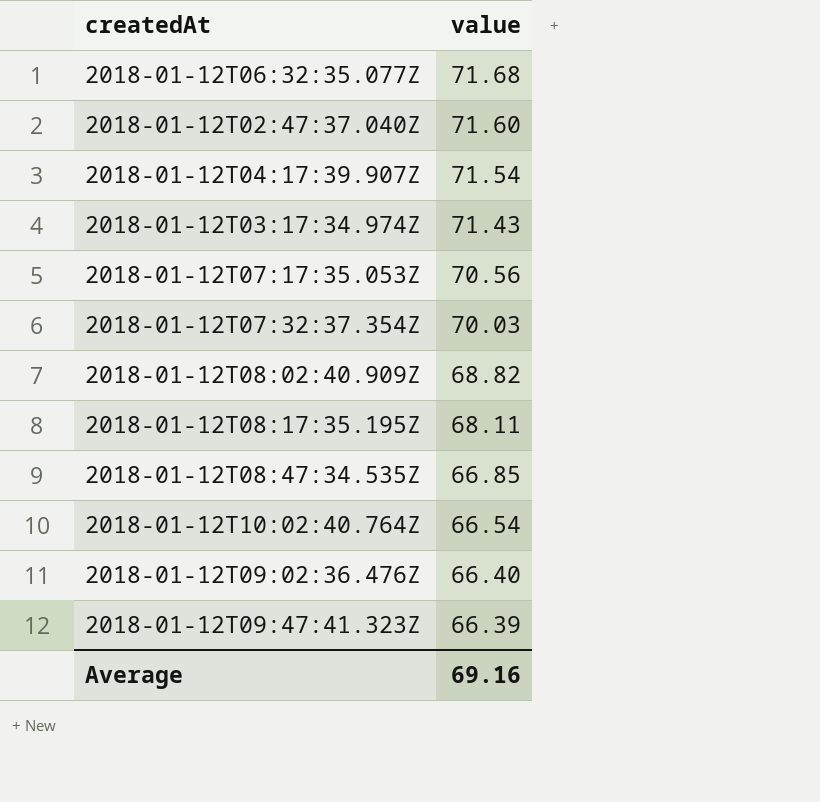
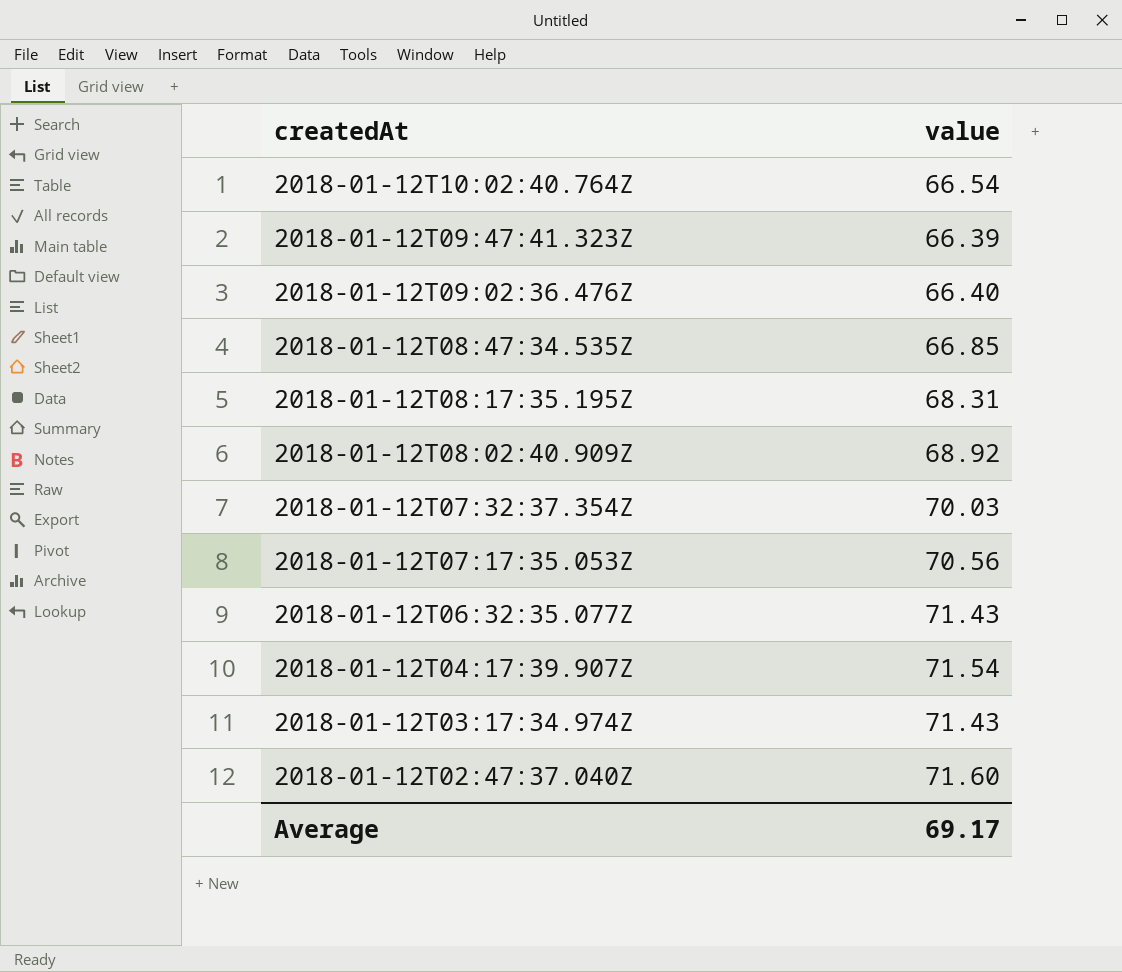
row order: value descending -> createdAt descending
2018-01-12T08:17:35.195Z | value: 68.11 -> 68.31
2018-01-12T08:02:40.909Z | value: 68.82 -> 68.92
2018-01-12T06:32:35.077Z | value: 71.68 -> 71.43
Average | value: 69.16 -> 69.17

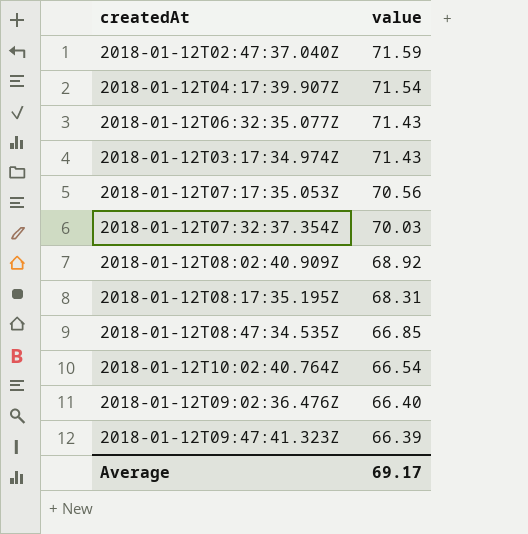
row order: createdAt descending -> value descending
2018-01-12T02:47:37.040Z | value: 71.60 -> 71.59

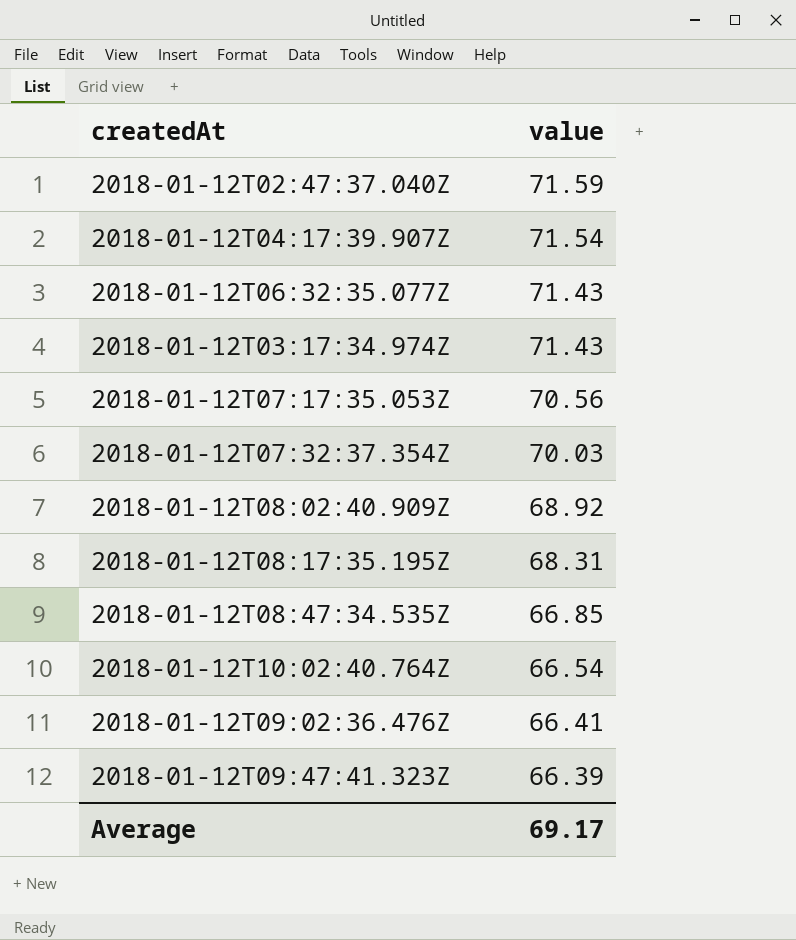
2018-01-12T09:02:36.476Z | value: 66.40 -> 66.41

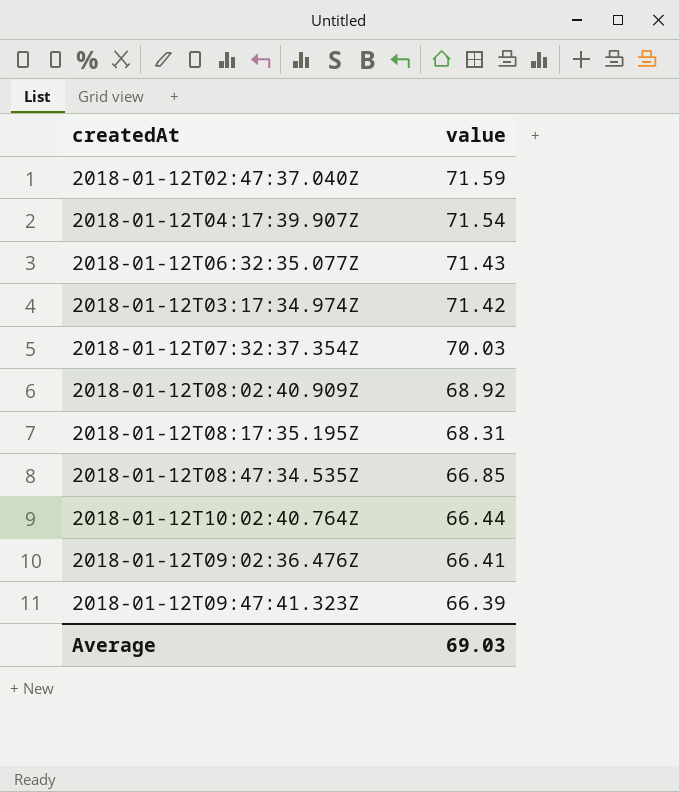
row 2018-01-12T07:17:35.053Z: 70.56 -> none
2018-01-12T03:17:34.974Z | value: 71.43 -> 71.42
2018-01-12T10:02:40.764Z | value: 66.54 -> 66.44
Average | value: 69.17 -> 69.03

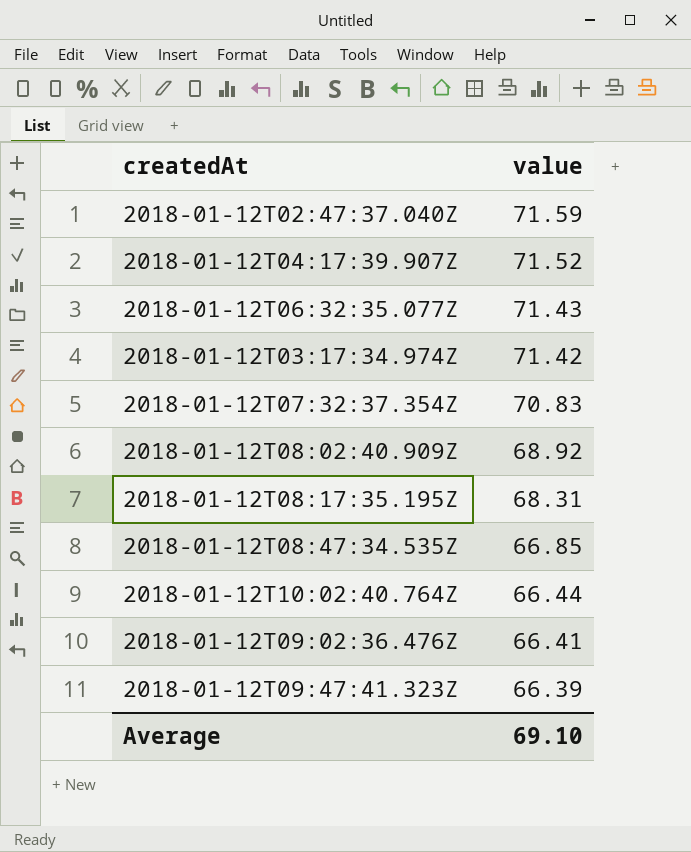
2018-01-12T04:17:39.907Z | value: 71.54 -> 71.52
2018-01-12T07:32:37.354Z | value: 70.03 -> 70.83
Average | value: 69.03 -> 69.10

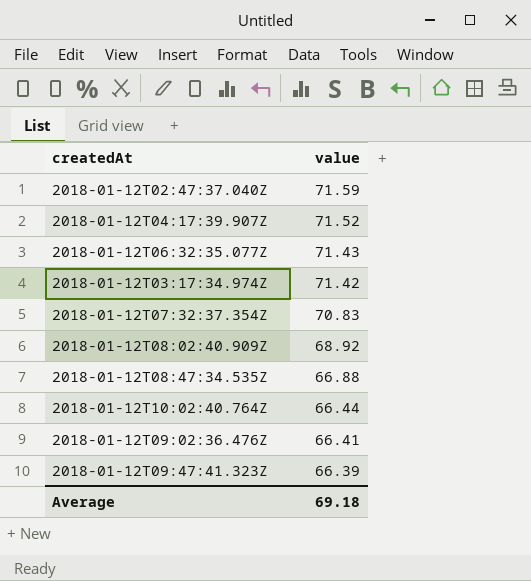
row 2018-01-12T08:17:35.195Z: 68.31 -> none
2018-01-12T08:47:34.535Z | value: 66.85 -> 66.88
Average | value: 69.10 -> 69.18

